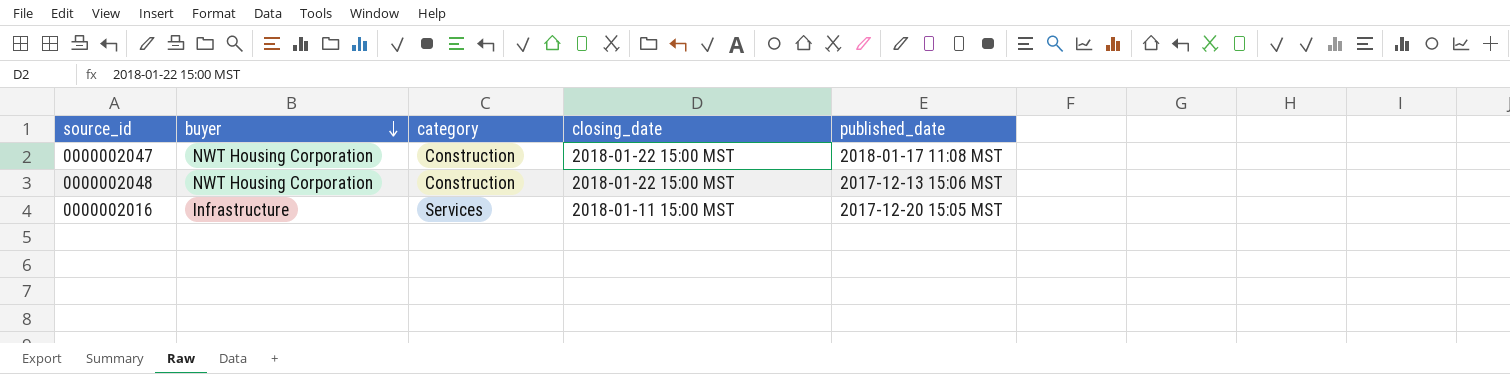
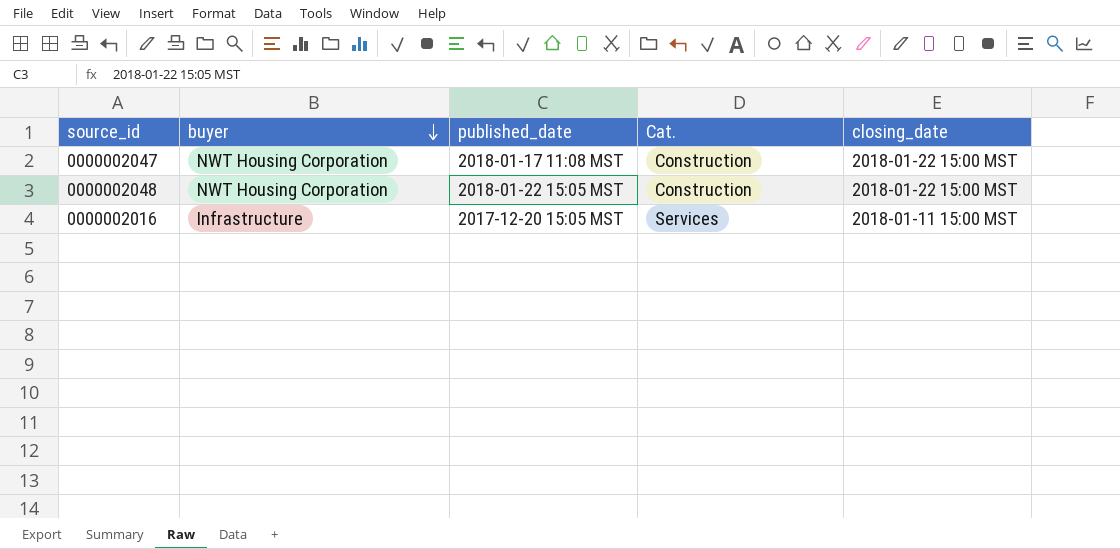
column published_date | position: 5 -> 3
column name: category -> Cat.
0000002048 | published_date: 2017-12-13 15:06 MST -> 2018-01-22 15:05 MST

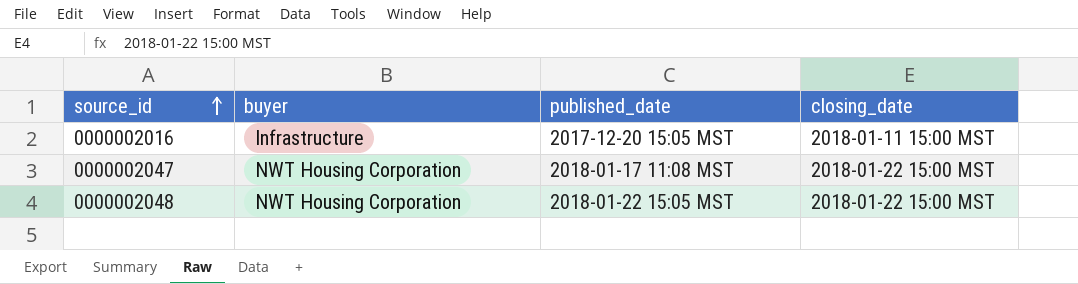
row order: buyer descending -> source_id ascending
column Cat. | position: 4 -> none

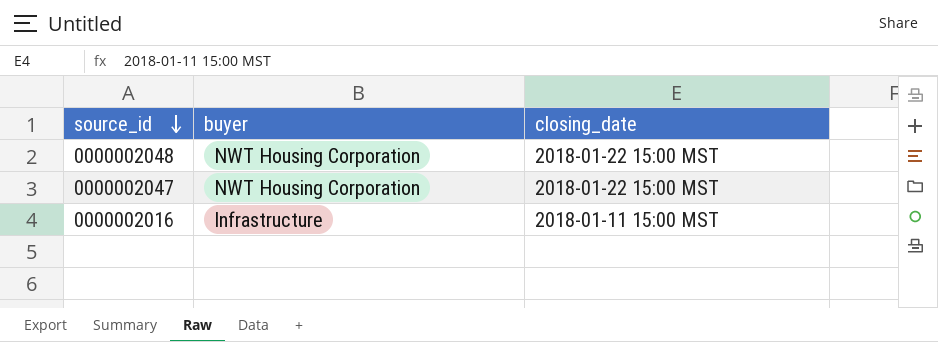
row order: source_id ascending -> source_id descending
column published_date | position: 3 -> none

